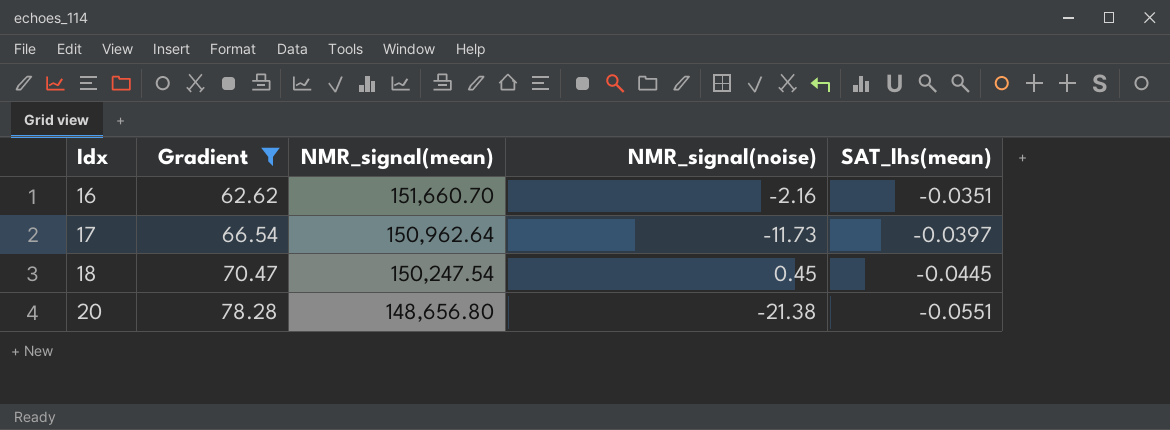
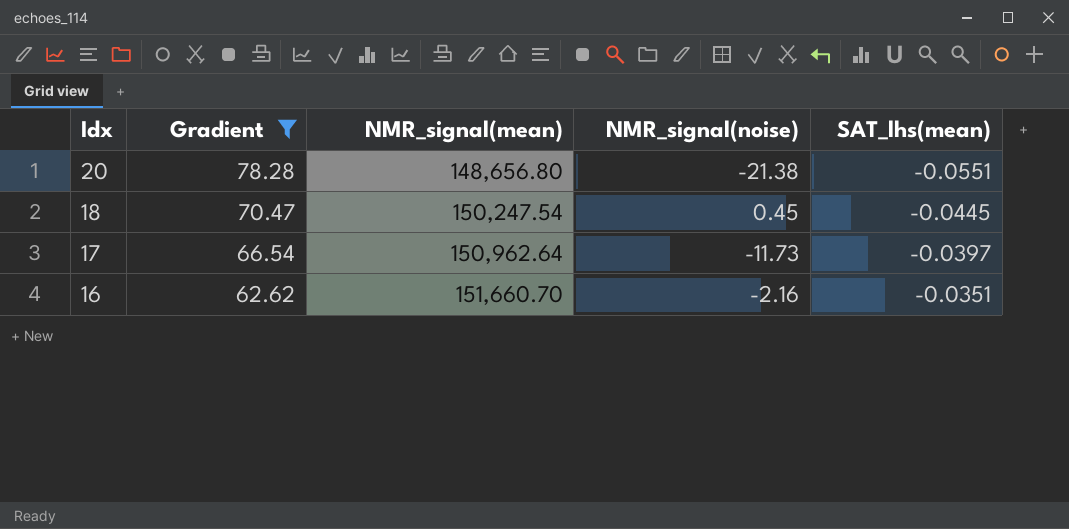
row order: Idx ascending -> Idx descending

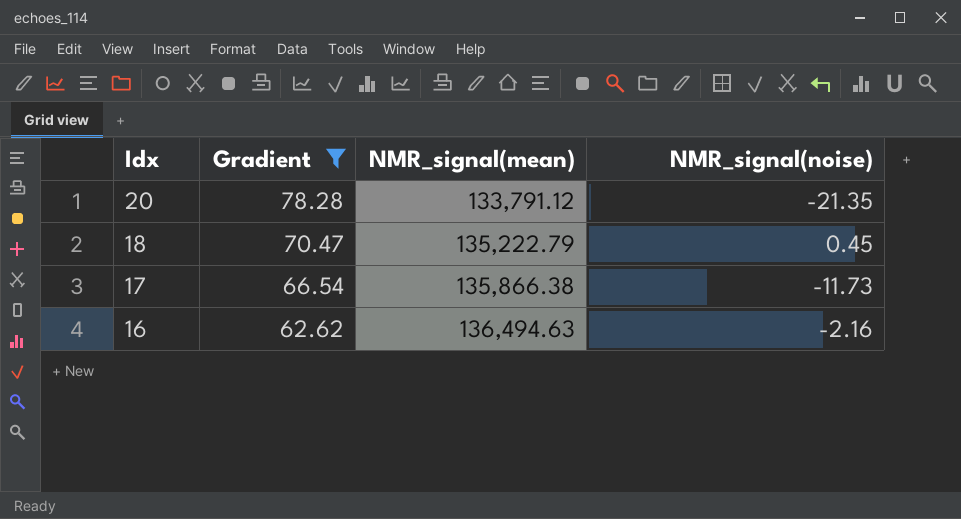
column SAT_lhs(mean) | position: 5 -> none
20 | NMR_signal(mean): 148,656.80 -> 133,791.12
20 | NMR_signal(noise): -21.38 -> -21.35
18 | NMR_signal(mean): 150,247.54 -> 135,222.79
17 | NMR_signal(mean): 150,962.64 -> 135,866.38
16 | NMR_signal(mean): 151,660.70 -> 136,494.63

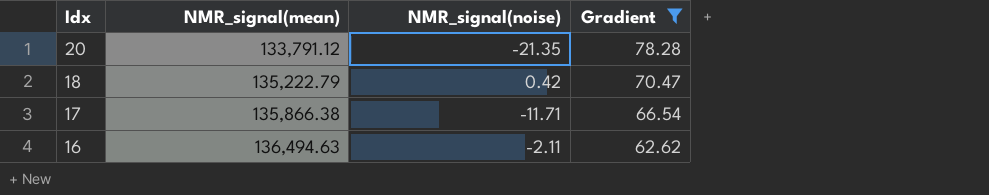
column Gradient | position: 2 -> 4
18 | NMR_signal(noise): 0.45 -> 0.42
17 | NMR_signal(noise): -11.73 -> -11.71
16 | NMR_signal(noise): -2.16 -> -2.11

